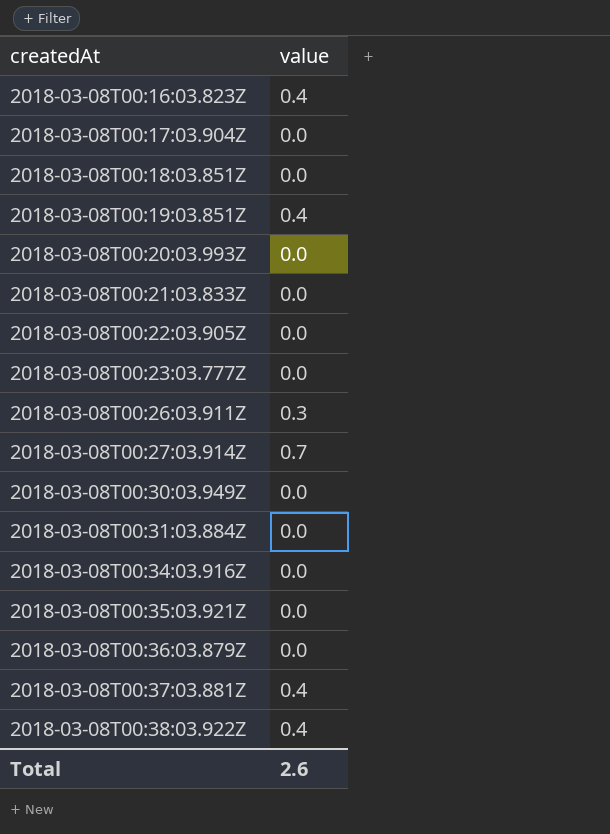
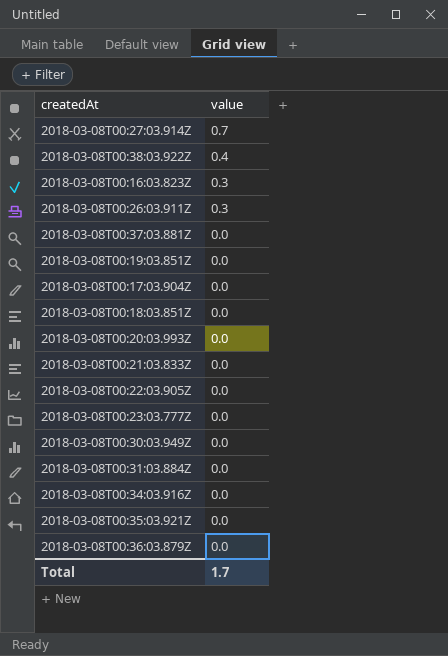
row order: createdAt ascending -> value descending
2018-03-08T00:16:03.823Z | value: 0.4 -> 0.3
2018-03-08T00:37:03.881Z | value: 0.4 -> 0.0
2018-03-08T00:19:03.851Z | value: 0.4 -> 0.0
Total | value: 2.6 -> 1.7

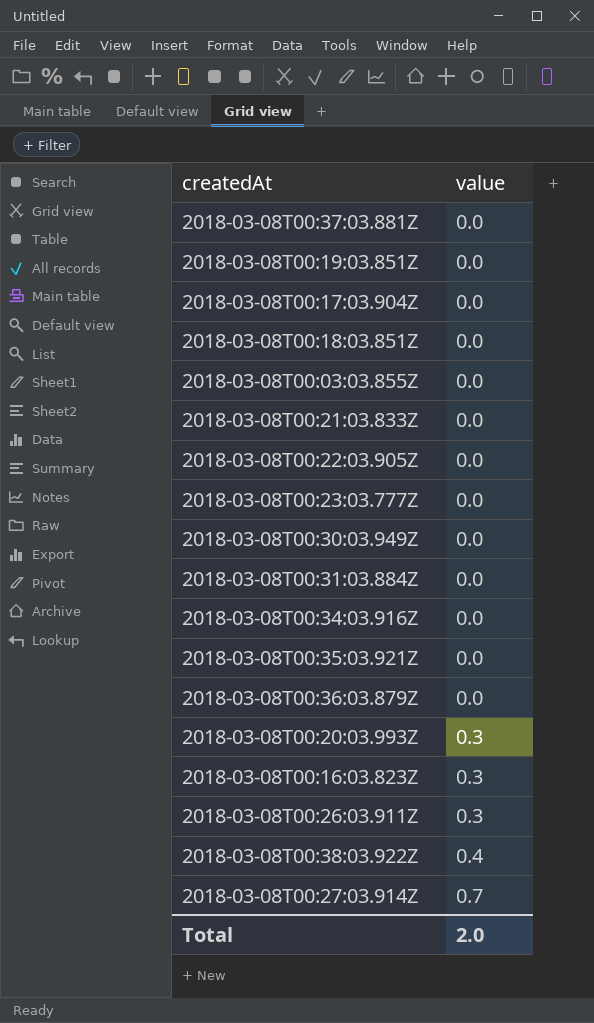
row order: value descending -> value ascending
row 2018-03-08T00:03:03.855Z: none -> 0.0
2018-03-08T00:20:03.993Z | value: 0.0 -> 0.3
Total | value: 1.7 -> 2.0

